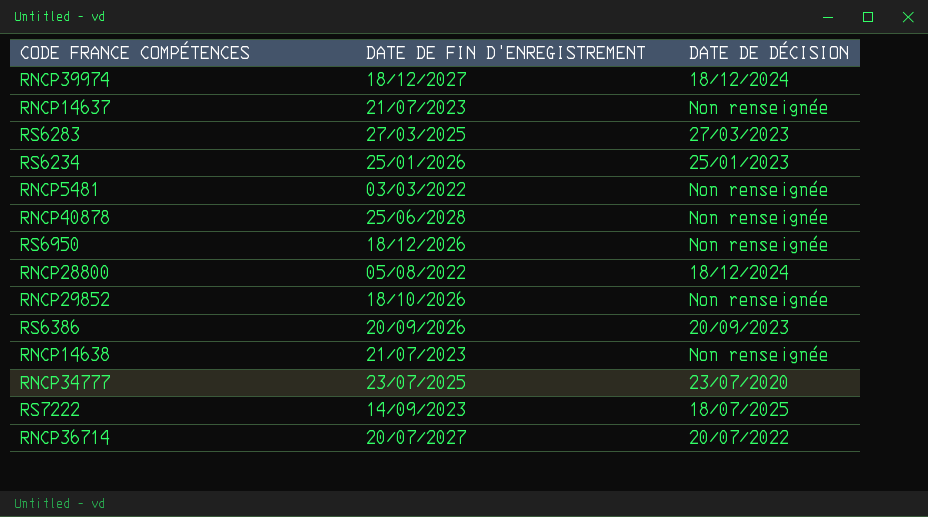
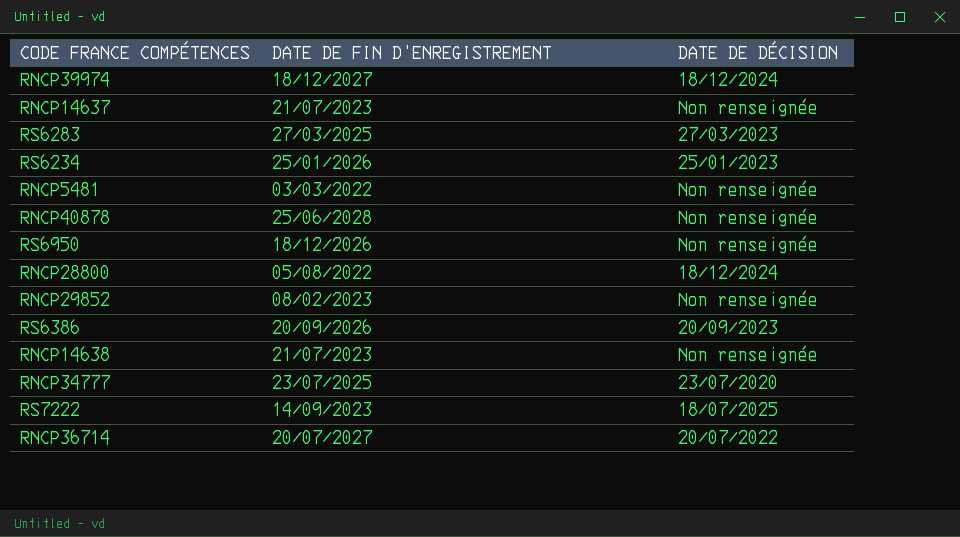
RNCP29852 | DATE DE FIN D'ENREGISTREMENT: 18/10/2026 -> 08/02/2023

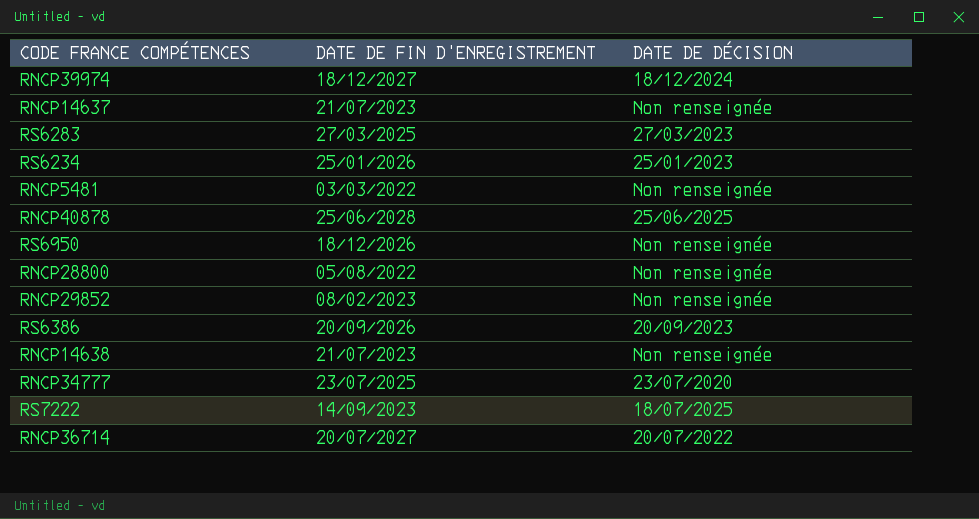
RNCP40878 | DATE DE DÉCISION: Non renseignée -> 25/06/2025
RNCP28800 | DATE DE DÉCISION: 18/12/2024 -> Non renseignée

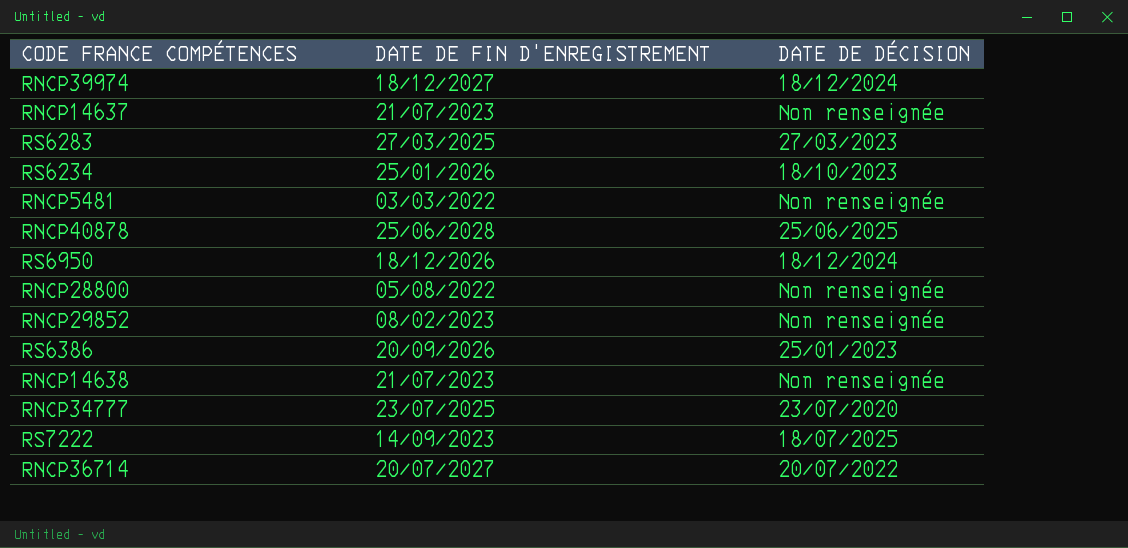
RS6234 | DATE DE DÉCISION: 25/01/2023 -> 18/10/2023
RS6950 | DATE DE DÉCISION: Non renseignée -> 18/12/2024
RS6386 | DATE DE DÉCISION: 20/09/2023 -> 25/01/2023

